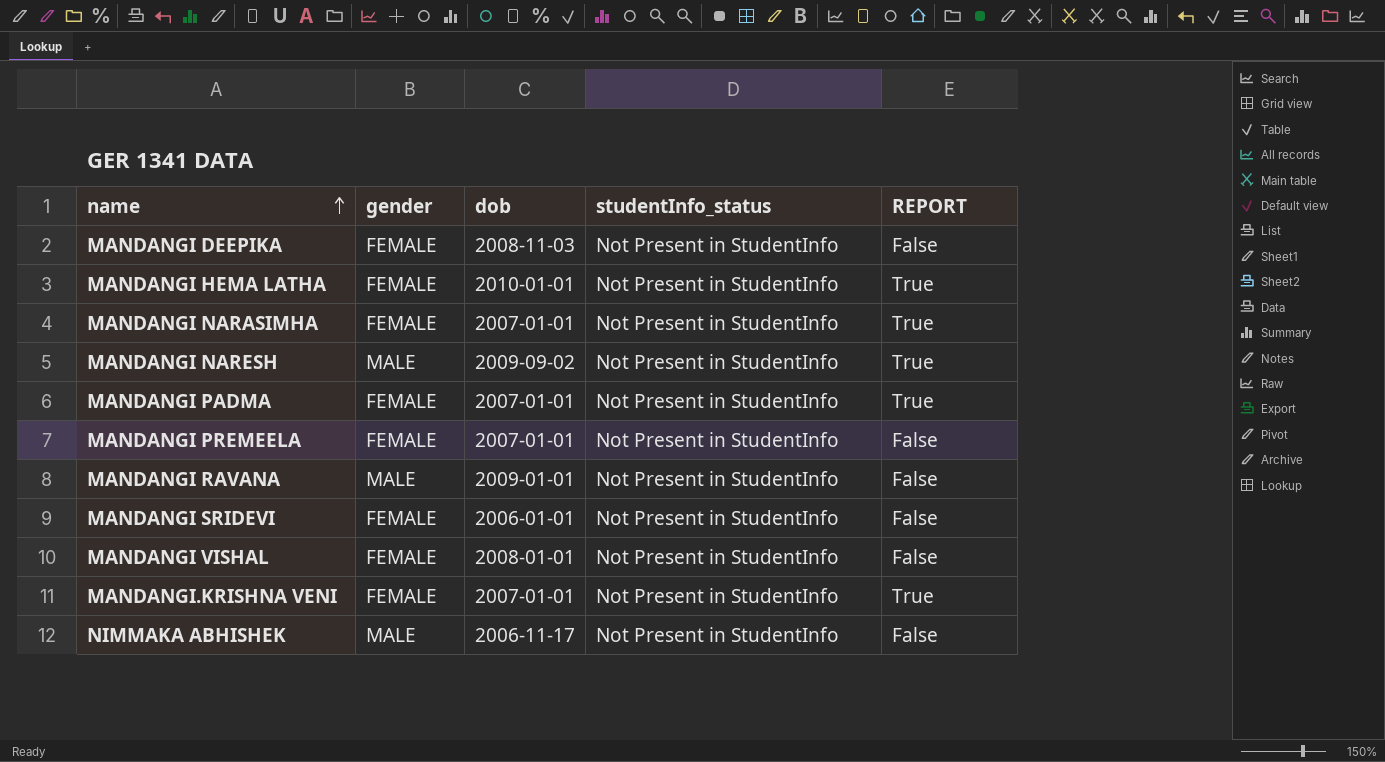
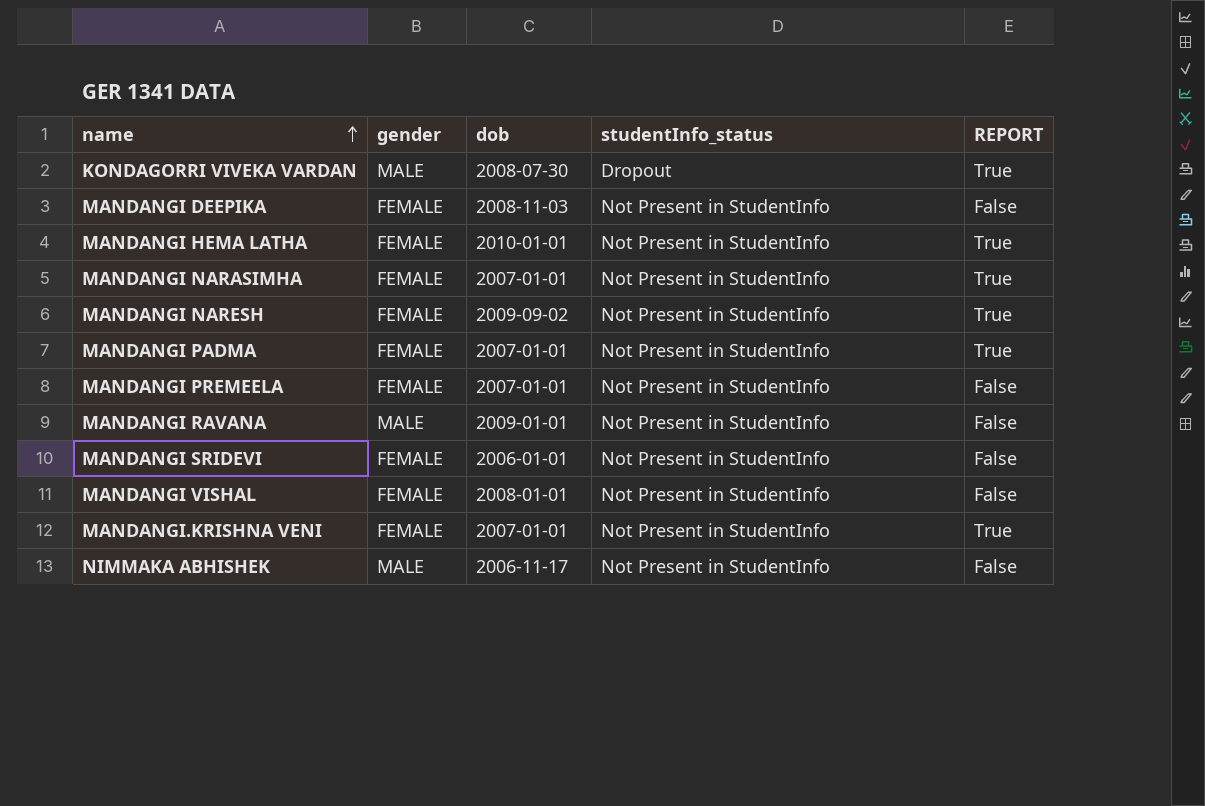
row KONDAGORRI VIVEKA VARDAN: none -> MALE | 2008-07-30 | Dropout | True
MANDANGI NARESH | gender: MALE -> FEMALE

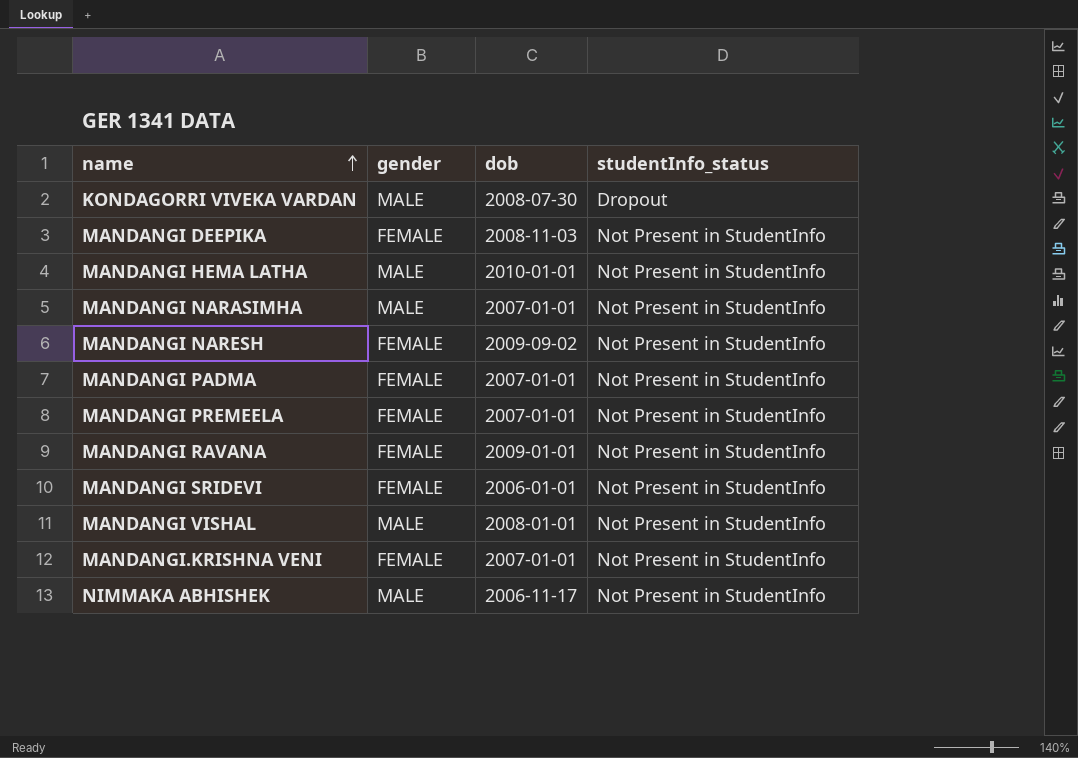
column REPORT | position: 5 -> none
MANDANGI HEMA LATHA | gender: FEMALE -> MALE
MANDANGI NARASIMHA | gender: FEMALE -> MALE
MANDANGI RAVANA | gender: MALE -> FEMALE
MANDANGI VISHAL | gender: FEMALE -> MALE

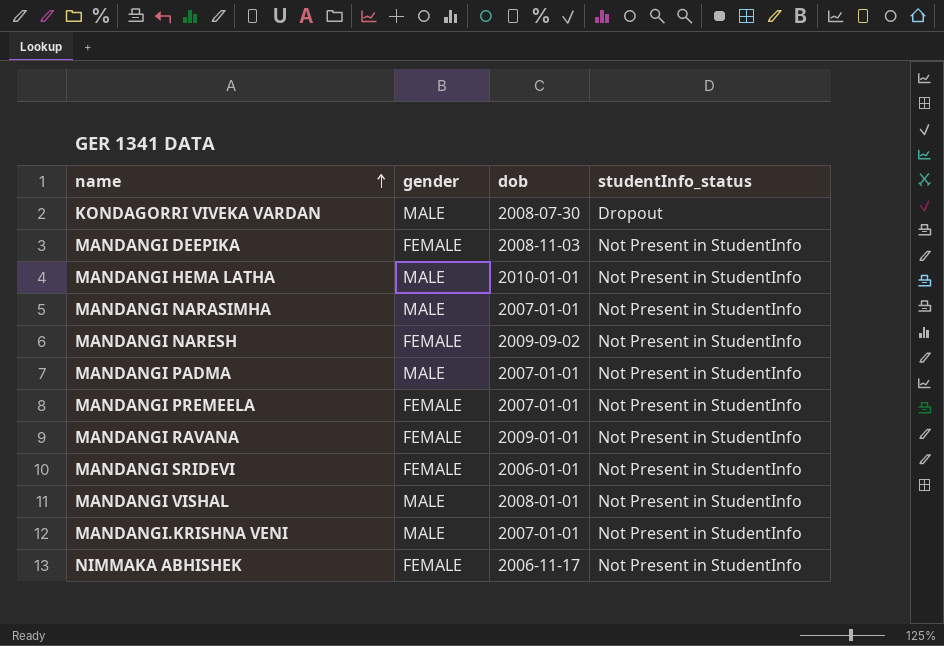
MANDANGI PADMA | gender: FEMALE -> MALE
MANDANGI.KRISHNA VENI | gender: FEMALE -> MALE
NIMMAKA ABHISHEK | gender: MALE -> FEMALE

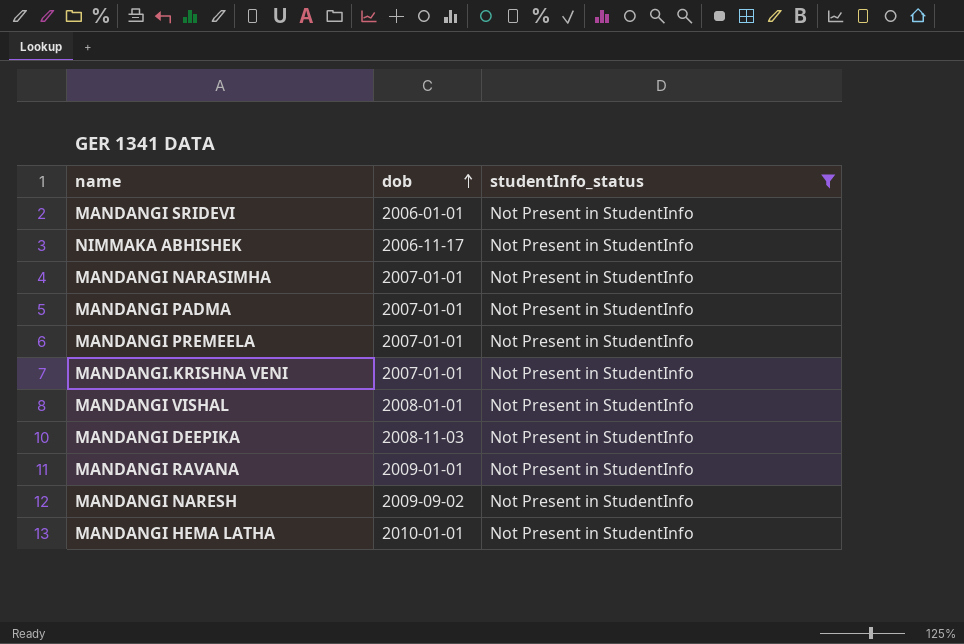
filter: none -> studentInfo_status = Not Present in StudentInfo
row order: name ascending -> dob ascending
column gender | position: 2 -> none

